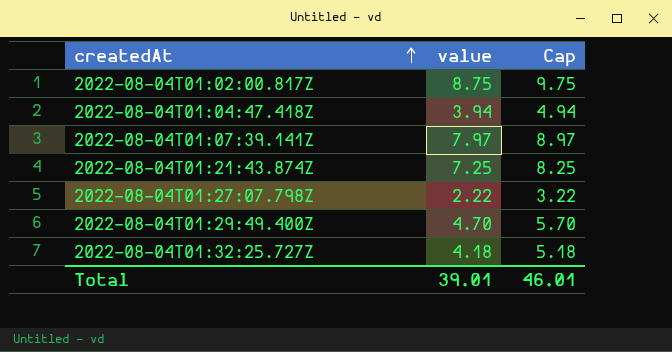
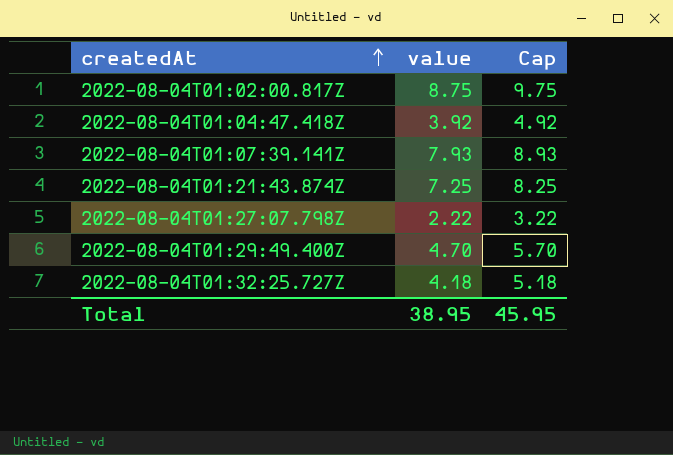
2022-08-04T01:04:47.418Z | value: 3.94 -> 3.92
2022-08-04T01:04:47.418Z | Cap: 4.94 -> 4.92
2022-08-04T01:07:39.141Z | value: 7.97 -> 7.93
2022-08-04T01:07:39.141Z | Cap: 8.97 -> 8.93
Total | value: 39.01 -> 38.95
Total | Cap: 46.01 -> 45.95

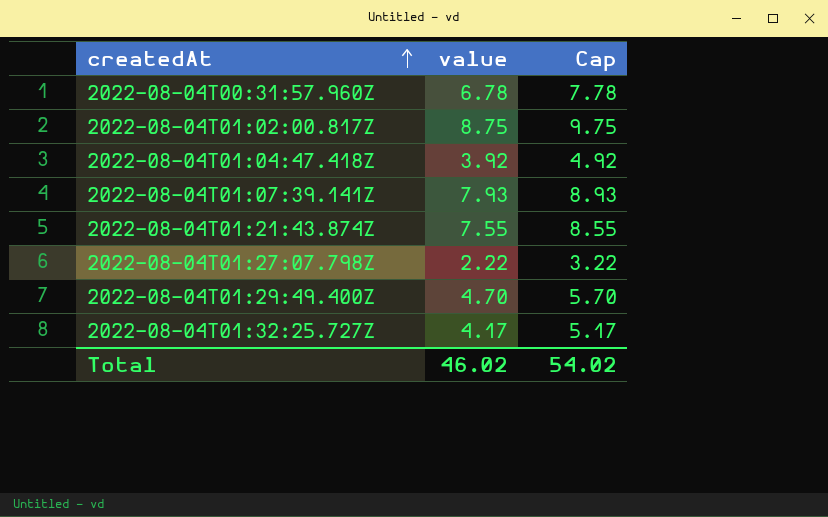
row 2022-08-04T00:31:57.960Z: none -> 6.78 | 7.78
2022-08-04T01:21:43.874Z | value: 7.25 -> 7.55
2022-08-04T01:21:43.874Z | Cap: 8.25 -> 8.55
2022-08-04T01:32:25.727Z | value: 4.18 -> 4.17
2022-08-04T01:32:25.727Z | Cap: 5.18 -> 5.17
Total | value: 38.95 -> 46.02
Total | Cap: 45.95 -> 54.02

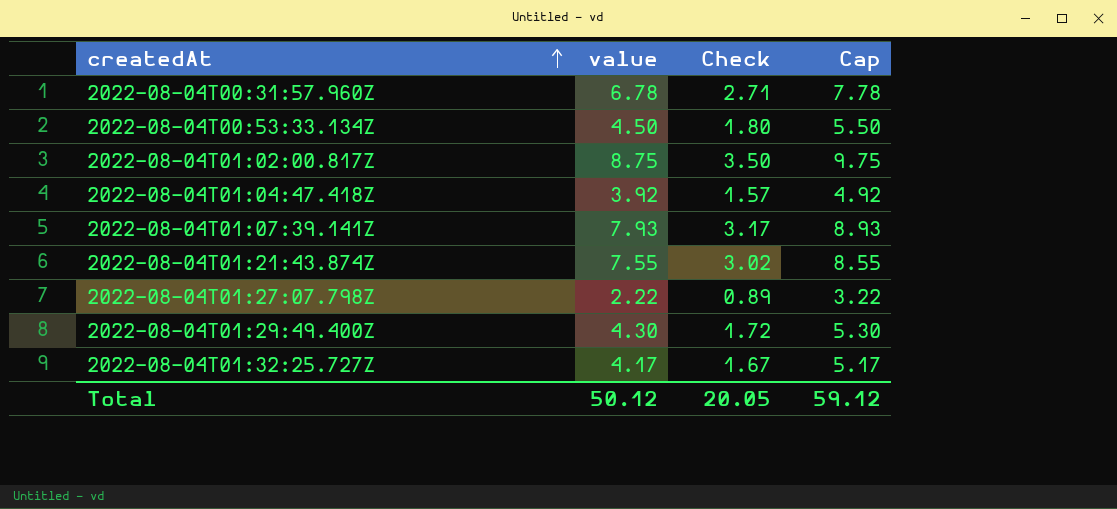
column Check | formula: none -> [value] * 0.4
row 2022-08-04T00:53:33.134Z: none -> 4.50 | 1.80 | 5.50
2022-08-04T01:29:49.400Z | value: 4.70 -> 4.30
2022-08-04T01:29:49.400Z | Cap: 5.70 -> 5.30
Total | value: 46.02 -> 50.12
Total | Cap: 54.02 -> 59.12

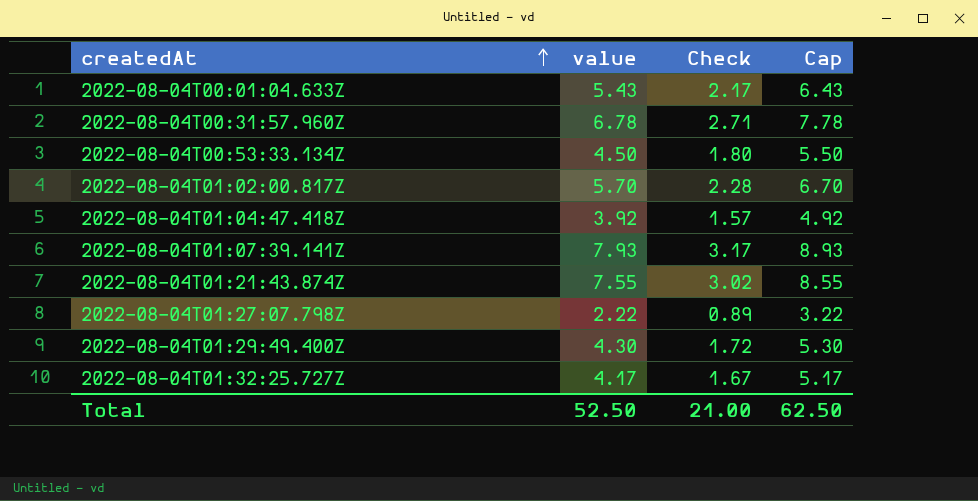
row 2022-08-04T00:01:04.633Z: none -> 5.43 | 2.17 | 6.43
2022-08-04T01:02:00.817Z | value: 8.75 -> 5.70
2022-08-04T01:02:00.817Z | Check: 3.50 -> 2.28
2022-08-04T01:02:00.817Z | Cap: 9.75 -> 6.70
Total | value: 50.12 -> 52.50
Total | Check: 20.05 -> 21.00
Total | Cap: 59.12 -> 62.50

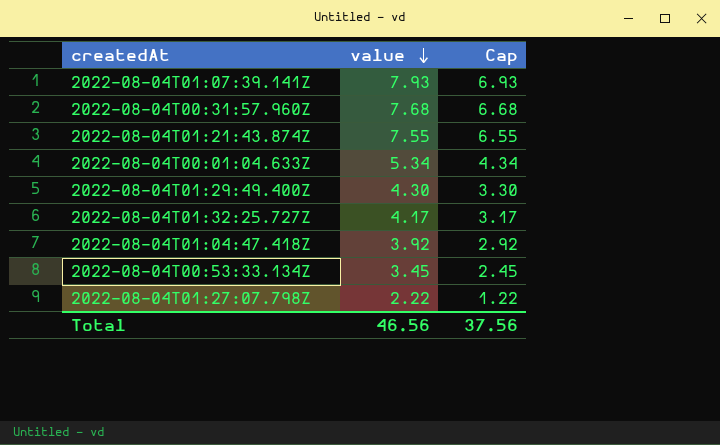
row order: createdAt ascending -> value descending
column Check | formula: [value] * 0.4 -> none
column Cap | formula: [value] + 1 -> [value] - 1
row 2022-08-04T01:02:00.817Z: 5.70 | 2.28 | 6.70 -> none
2022-08-04T00:31:57.960Z | value: 6.78 -> 7.68
2022-08-04T00:01:04.633Z | value: 5.43 -> 5.34
2022-08-04T00:53:33.134Z | value: 4.50 -> 3.45
Total | value: 52.50 -> 46.56
Total | Cap: 62.50 -> 37.56

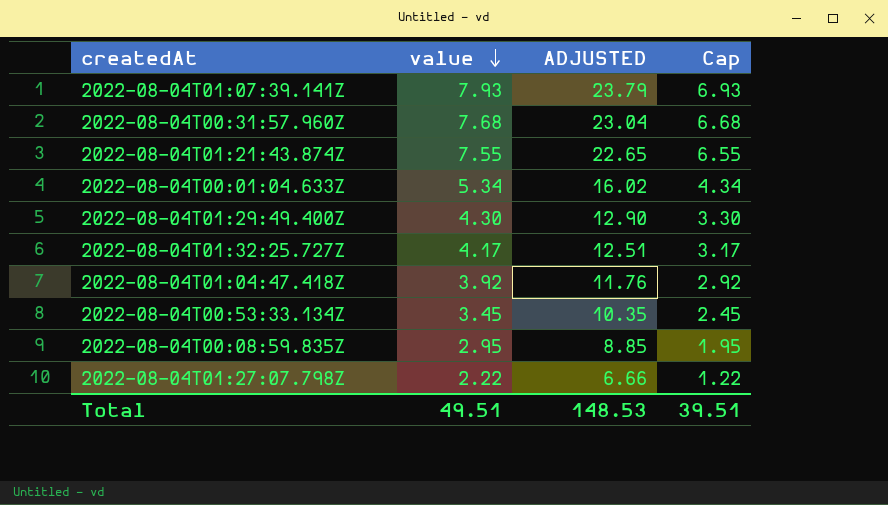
column ADJUSTED | formula: none -> [value] * 3
row 2022-08-04T00:08:59.835Z: none -> 2.95 | 8.85 | 1.95
Total | value: 46.56 -> 49.51
Total | Cap: 37.56 -> 39.51

